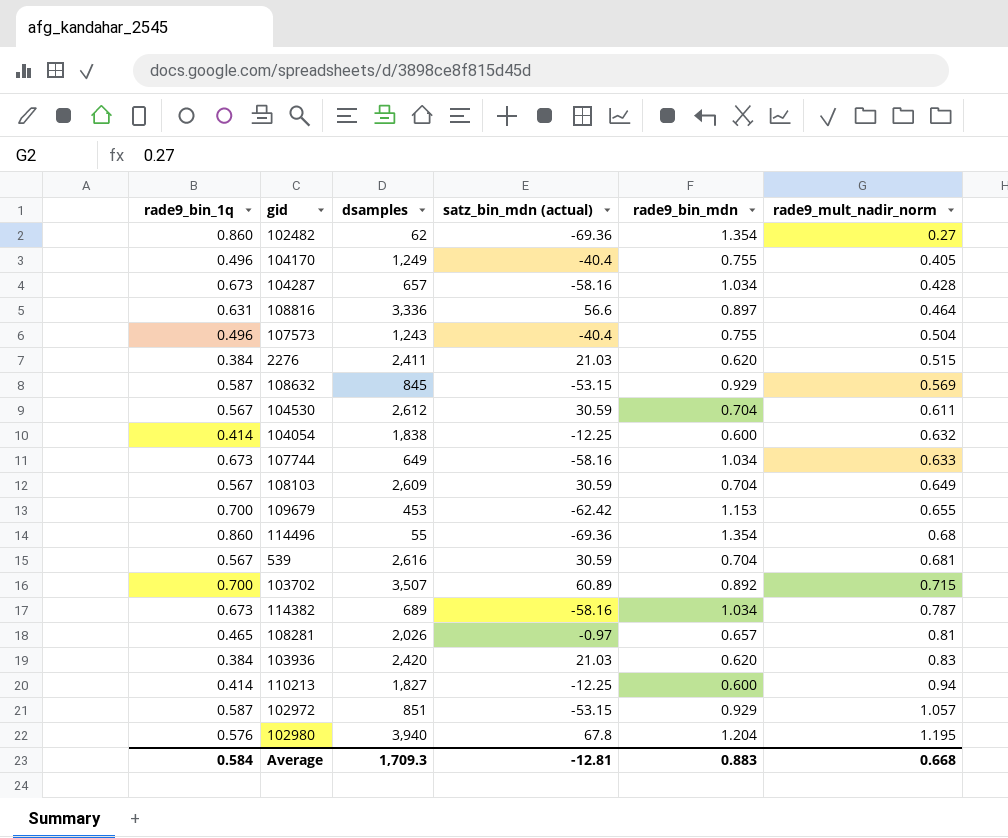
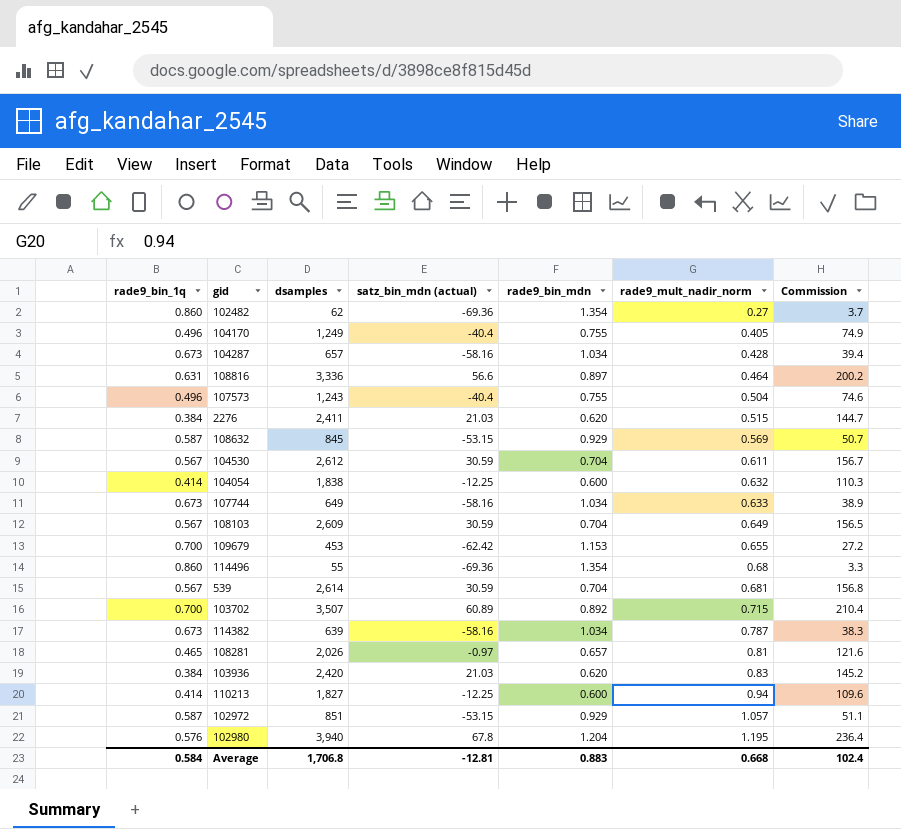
column Commission | formula: none -> [dsamples] * 0.06
539 | dsamples: 2,616 -> 2,614
114382 | dsamples: 689 -> 639
Average | dsamples: 1,709.3 -> 1,706.8

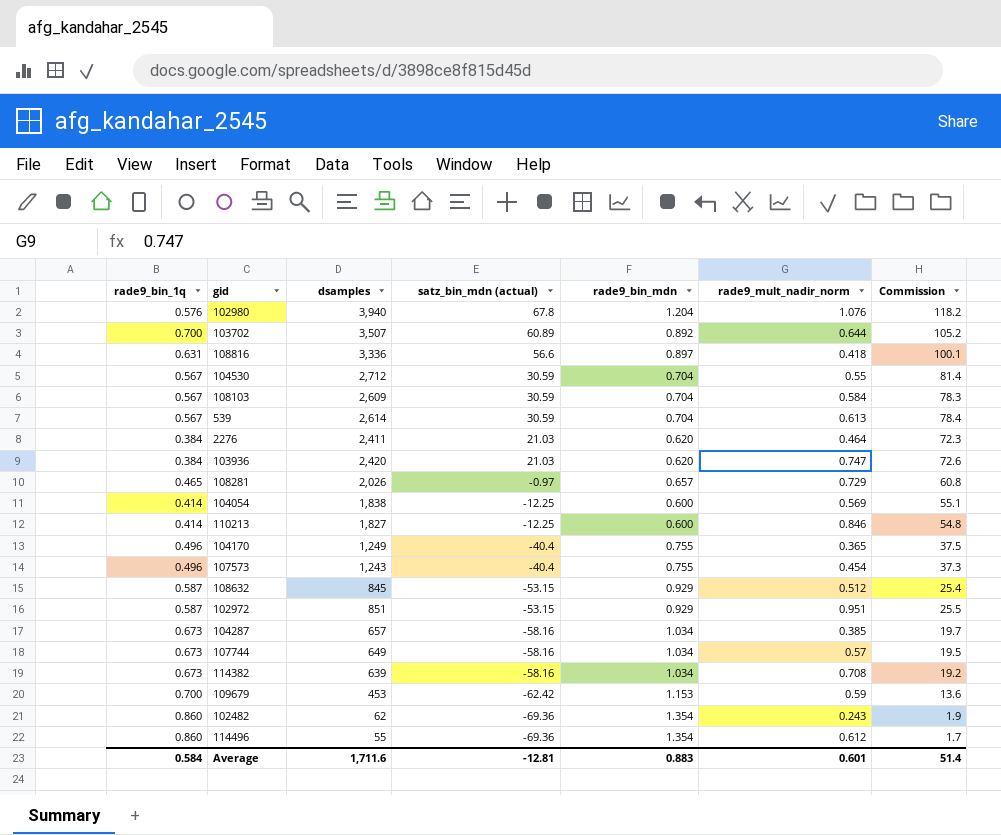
row order: rade9_mult_nadir_norm ascending -> satz_bin_mdn (actual) descending
column Commission | formula: [dsamples] * 0.06 -> [dsamples] * 0.03
102980 | rade9_mult_nadir_norm: 1.195 -> 1.076
103702 | rade9_mult_nadir_norm: 0.715 -> 0.644
108816 | rade9_mult_nadir_norm: 0.464 -> 0.418
104530 | dsamples: 2,612 -> 2,712
104530 | rade9_mult_nadir_norm: 0.611 -> 0.55
108103 | rade9_mult_nadir_norm: 0.649 -> 0.584
539 | rade9_mult_nadir_norm: 0.681 -> 0.613
2276 | rade9_mult_nadir_norm: 0.515 -> 0.464
103936 | rade9_mult_nadir_norm: 0.83 -> 0.747
108281 | rade9_mult_nadir_norm: 0.81 -> 0.729
104054 | rade9_mult_nadir_norm: 0.632 -> 0.569
110213 | rade9_mult_nadir_norm: 0.94 -> 0.846
104170 | rade9_mult_nadir_norm: 0.405 -> 0.365
107573 | rade9_mult_nadir_norm: 0.504 -> 0.454
108632 | rade9_mult_nadir_norm: 0.569 -> 0.512
102972 | rade9_mult_nadir_norm: 1.057 -> 0.951
104287 | rade9_mult_nadir_norm: 0.428 -> 0.385
107744 | rade9_mult_nadir_norm: 0.633 -> 0.57
114382 | rade9_mult_nadir_norm: 0.787 -> 0.708
109679 | rade9_mult_nadir_norm: 0.655 -> 0.59
102482 | rade9_mult_nadir_norm: 0.27 -> 0.243
114496 | rade9_mult_nadir_norm: 0.68 -> 0.612
Average | dsamples: 1,706.8 -> 1,711.6
Average | rade9_mult_nadir_norm: 0.668 -> 0.601
Average | Commission: 102.4 -> 51.4

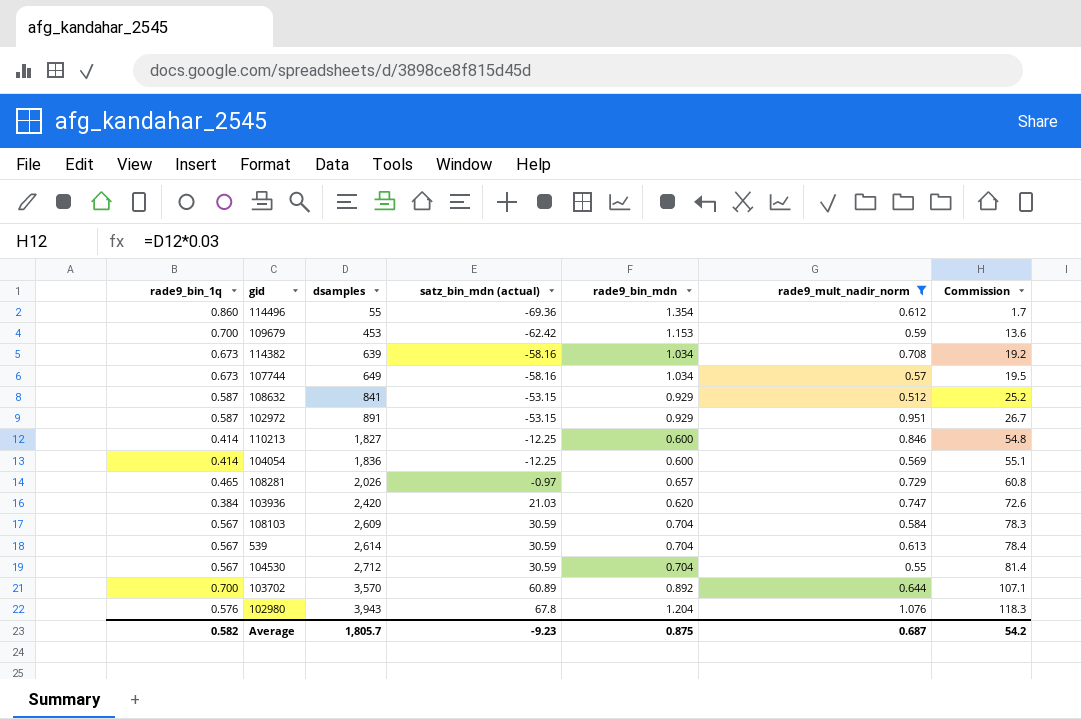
filter: none -> rade9_mult_nadir_norm >= 0.512
row order: satz_bin_mdn (actual) descending -> dsamples ascending
108632 | dsamples: 845 -> 841
108632 | Commission: 25.4 -> 25.2
102972 | dsamples: 851 -> 891
102972 | Commission: 25.5 -> 26.7
104054 | dsamples: 1,838 -> 1,836
103702 | dsamples: 3,507 -> 3,570
103702 | Commission: 105.2 -> 107.1
102980 | dsamples: 3,940 -> 3,943
102980 | Commission: 118.2 -> 118.3
Average | rade9_bin_1q: 0.584 -> 0.582
Average | dsamples: 1,711.6 -> 1,805.7
Average | satz_bin_mdn (actual): -12.81 -> -9.23
Average | rade9_bin_mdn: 0.883 -> 0.875
Average | rade9_mult_nadir_norm: 0.601 -> 0.687
Average | Commission: 51.4 -> 54.2

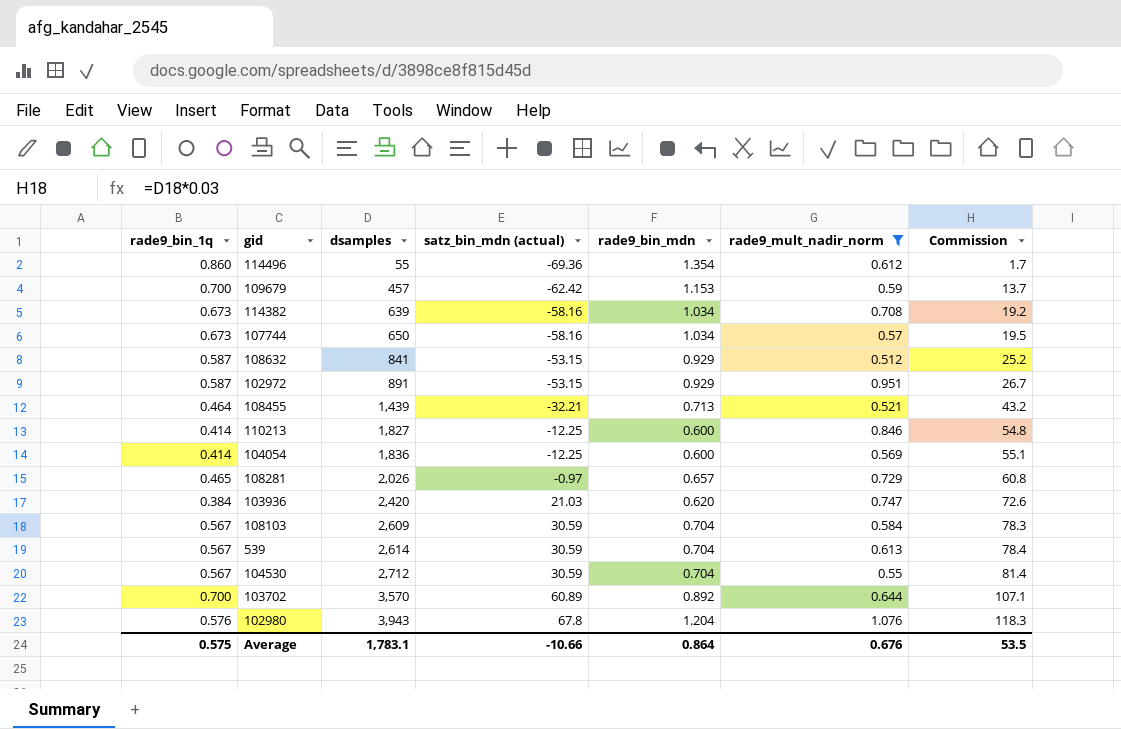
109679 | dsamples: 453 -> 457
109679 | Commission: 13.6 -> 13.7
107744 | dsamples: 649 -> 650
row 108455: none -> 0.464 | 1,439 | -32.21 | 0.713 | 0.521 | 43.2
Average | rade9_bin_1q: 0.582 -> 0.575
Average | dsamples: 1,805.7 -> 1,783.1
Average | satz_bin_mdn (actual): -9.23 -> -10.66
Average | rade9_bin_mdn: 0.875 -> 0.864
Average | rade9_mult_nadir_norm: 0.687 -> 0.676
Average | Commission: 54.2 -> 53.5

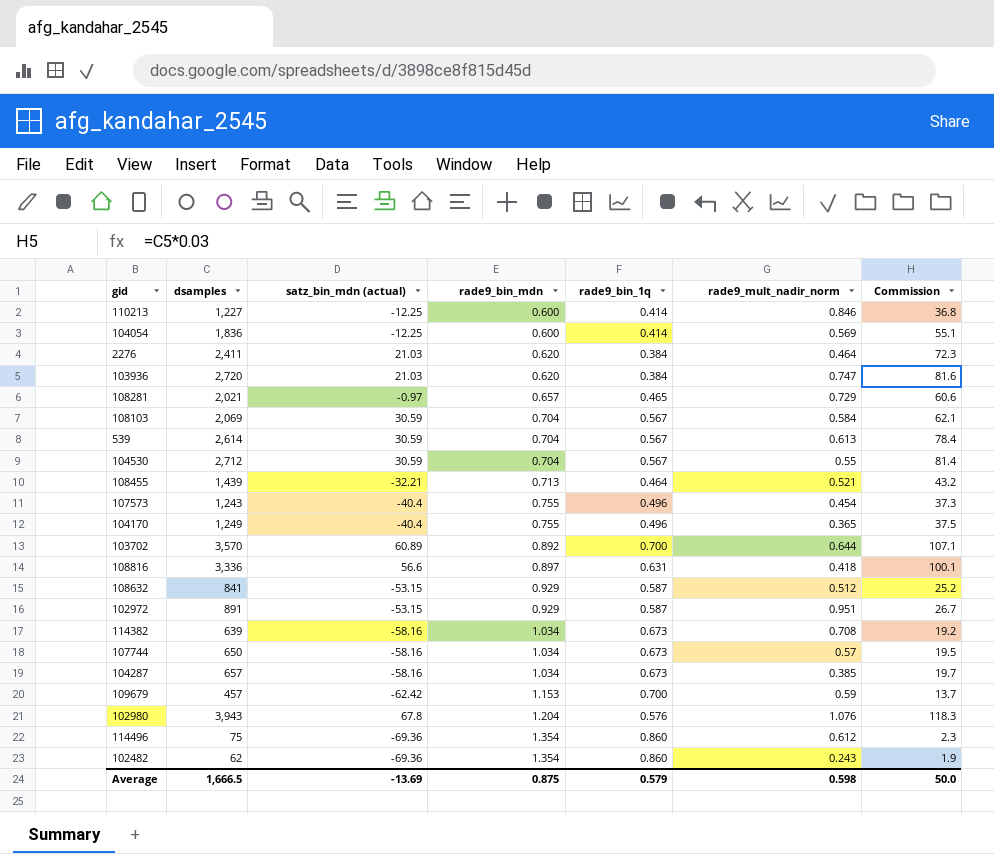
filter: rade9_mult_nadir_norm >= 0.512 -> none
row order: dsamples ascending -> rade9_bin_mdn ascending
column rade9_bin_1q | position: 1 -> 5
110213 | dsamples: 1,827 -> 1,227
110213 | Commission: 54.8 -> 36.8
103936 | dsamples: 2,420 -> 2,720
103936 | Commission: 72.6 -> 81.6
108281 | dsamples: 2,026 -> 2,021
108281 | Commission: 60.8 -> 60.6
108103 | dsamples: 2,609 -> 2,069
108103 | Commission: 78.3 -> 62.1
114496 | dsamples: 55 -> 75
114496 | Commission: 1.7 -> 2.3
Average | dsamples: 1,783.1 -> 1,666.5
Average | satz_bin_mdn (actual): -10.66 -> -13.69
Average | rade9_bin_mdn: 0.864 -> 0.875
Average | rade9_bin_1q: 0.575 -> 0.579
Average | rade9_mult_nadir_norm: 0.676 -> 0.598
Average | Commission: 53.5 -> 50.0

